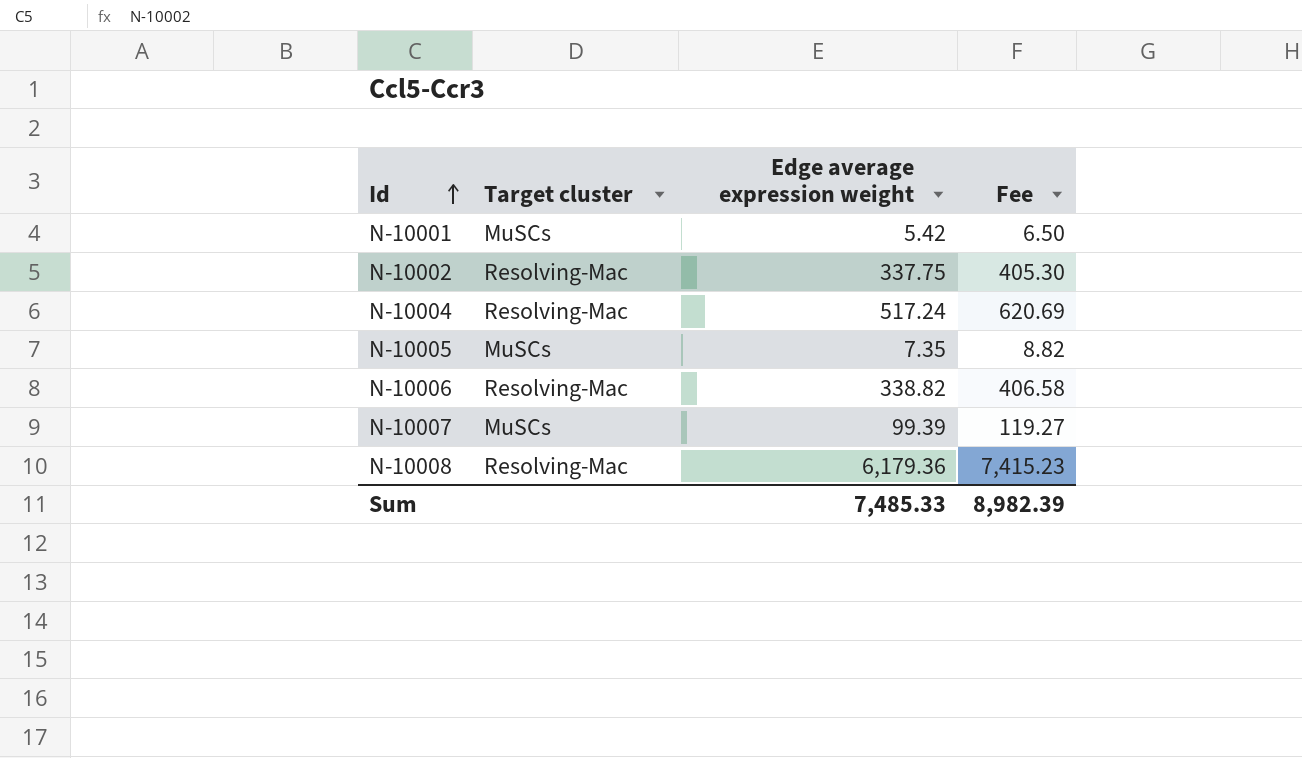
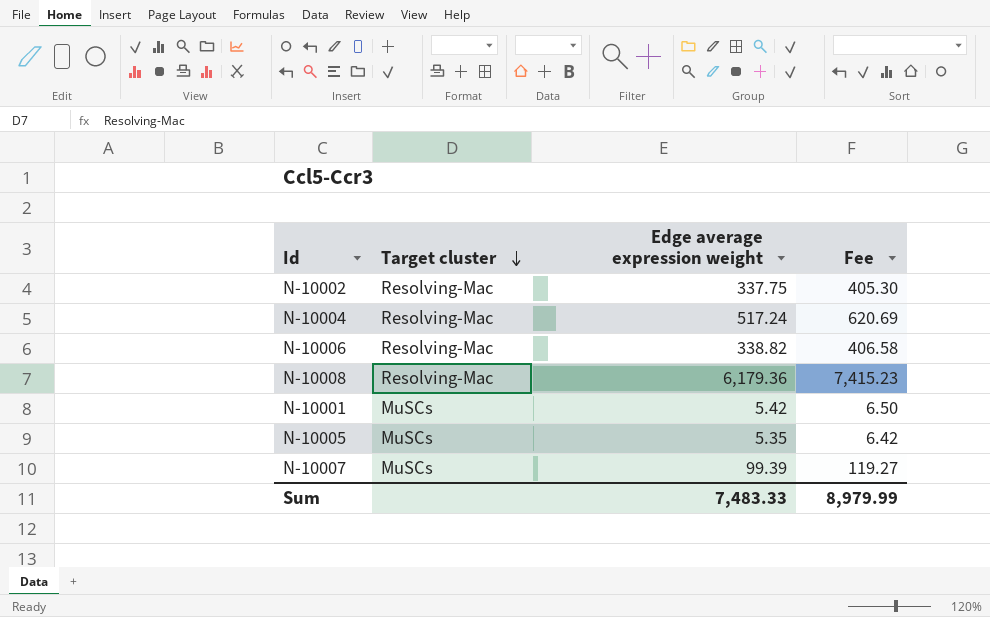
row order: Id ascending -> Target cluster descending
N-10005 | Edge average expression weight: 7.35 -> 5.35
N-10005 | Fee: 8.82 -> 6.42
Sum | Edge average expression weight: 7,485.33 -> 7,483.33
Sum | Fee: 8,982.39 -> 8,979.99

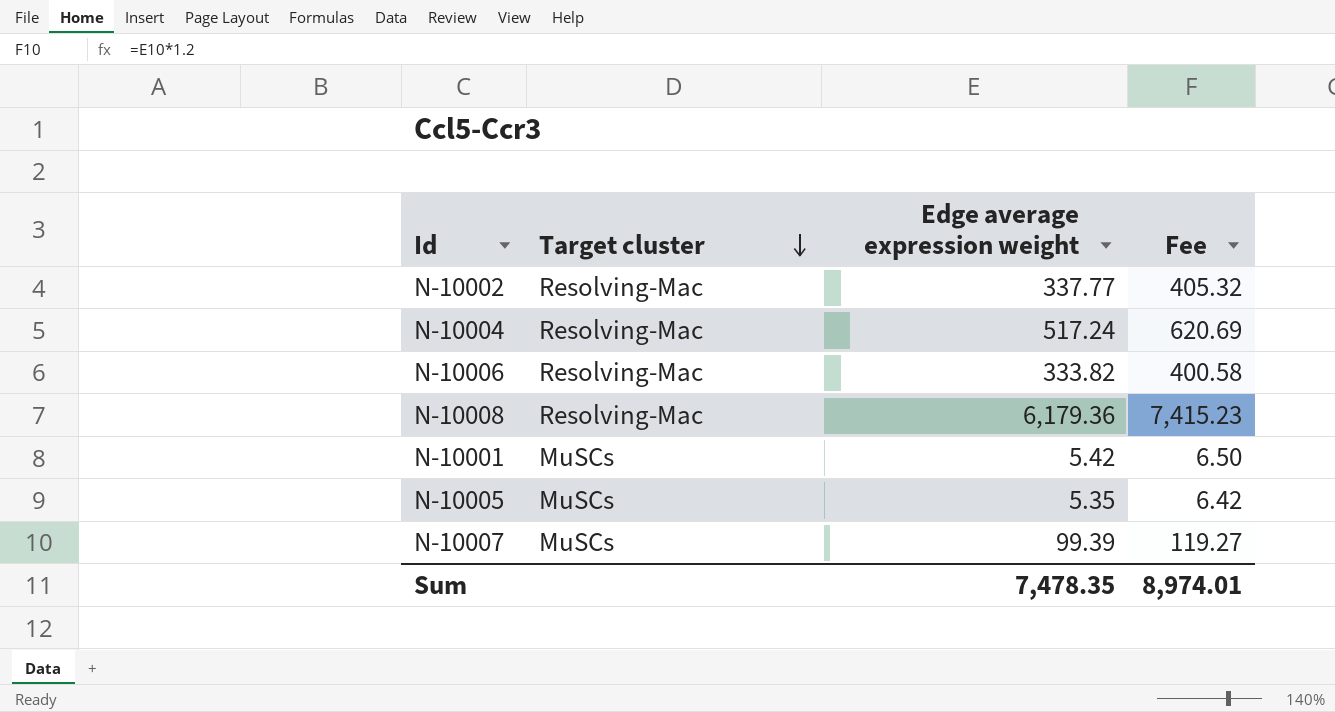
N-10002 | Edge average expression weight: 337.75 -> 337.77
N-10002 | Fee: 405.30 -> 405.32
N-10006 | Edge average expression weight: 338.82 -> 333.82
N-10006 | Fee: 406.58 -> 400.58
Sum | Edge average expression weight: 7,483.33 -> 7,478.35
Sum | Fee: 8,979.99 -> 8,974.01

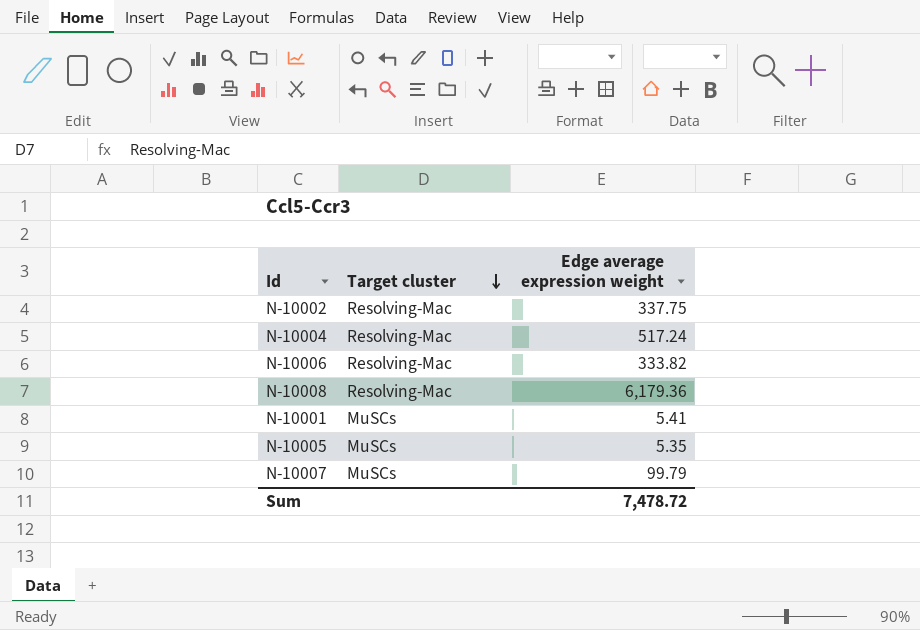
column Fee | formula: [Edge average expression weight] * 1.2 -> none
N-10002 | Edge average expression weight: 337.77 -> 337.75
N-10001 | Edge average expression weight: 5.42 -> 5.41
N-10007 | Edge average expression weight: 99.39 -> 99.79
Sum | Edge average expression weight: 7,478.35 -> 7,478.72

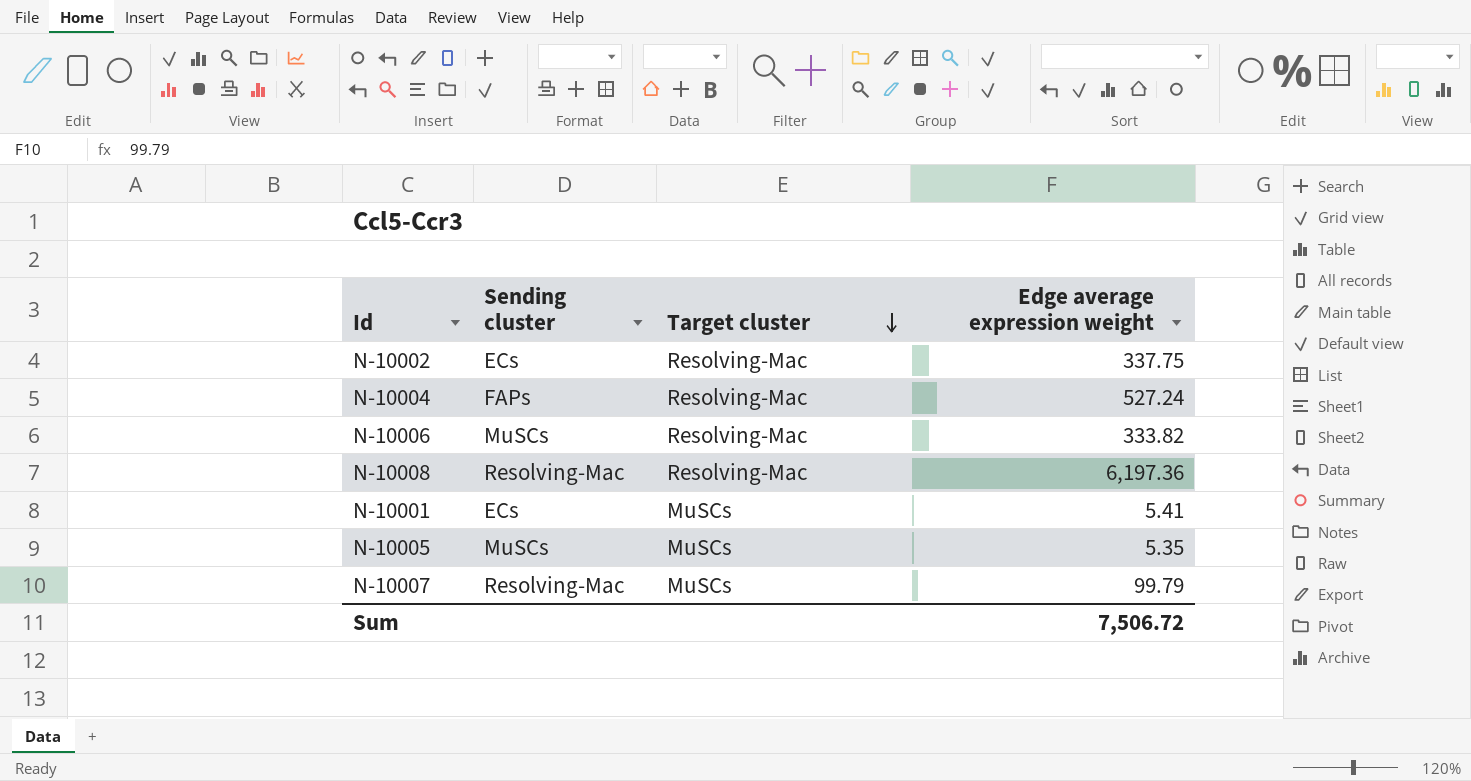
column Sending cluster | position: none -> 2
N-10004 | Edge average expression weight: 517.24 -> 527.24
N-10008 | Edge average expression weight: 6,179.36 -> 6,197.36
Sum | Edge average expression weight: 7,478.72 -> 7,506.72

